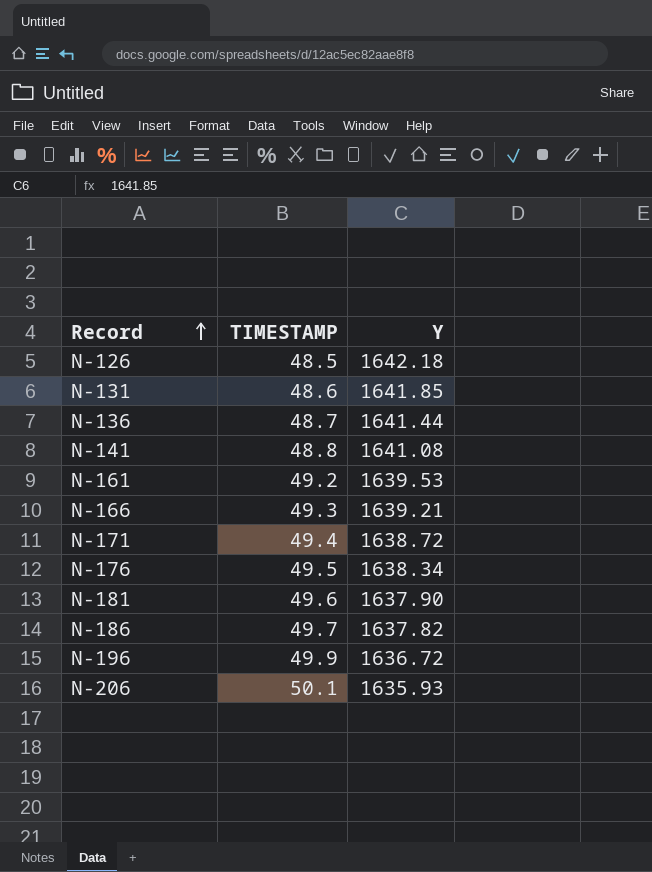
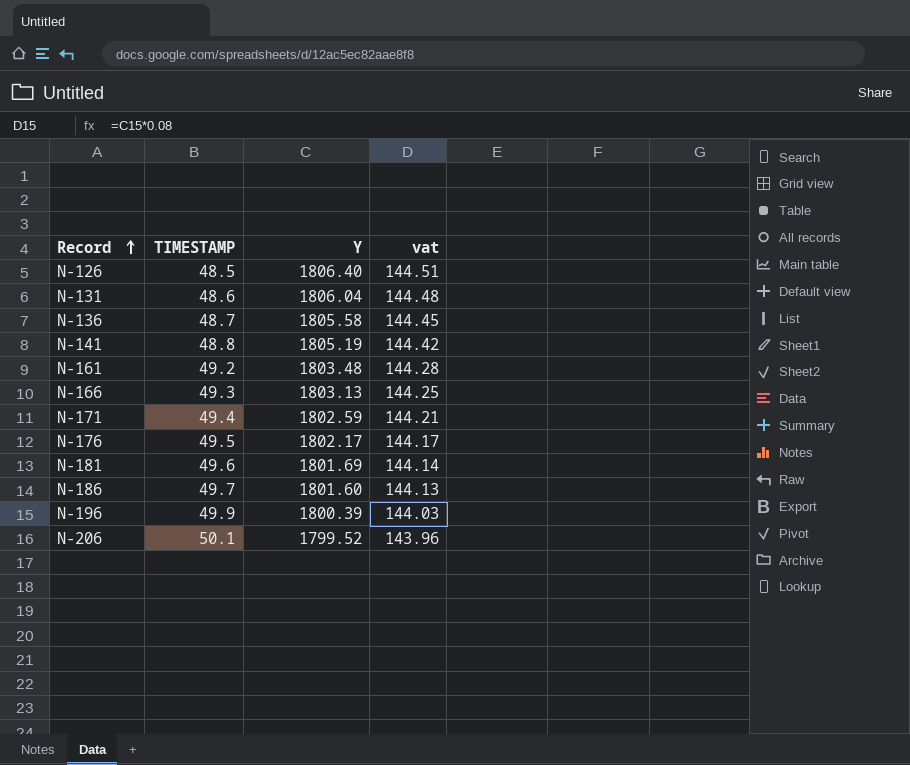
column vat | formula: none -> [Y] * 0.08
N-126 | Y: 1642.18 -> 1806.40
N-131 | Y: 1641.85 -> 1806.04
N-136 | Y: 1641.44 -> 1805.58
N-141 | Y: 1641.08 -> 1805.19
N-161 | Y: 1639.53 -> 1803.48
N-166 | Y: 1639.21 -> 1803.13
N-171 | Y: 1638.72 -> 1802.59
N-176 | Y: 1638.34 -> 1802.17
N-181 | Y: 1637.90 -> 1801.69
N-186 | Y: 1637.82 -> 1801.60
N-196 | Y: 1636.72 -> 1800.39
N-206 | Y: 1635.93 -> 1799.52

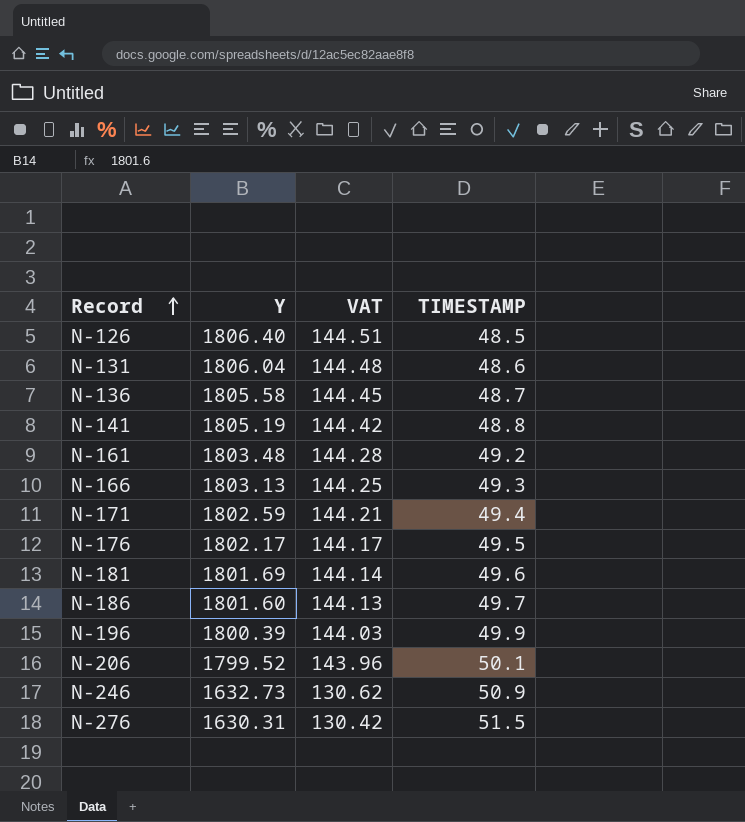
column name: vat -> VAT
column TIMESTAMP | position: 2 -> 4
row N-246: none -> 1632.73 | 130.62 | 50.9
row N-276: none -> 1630.31 | 130.42 | 51.5

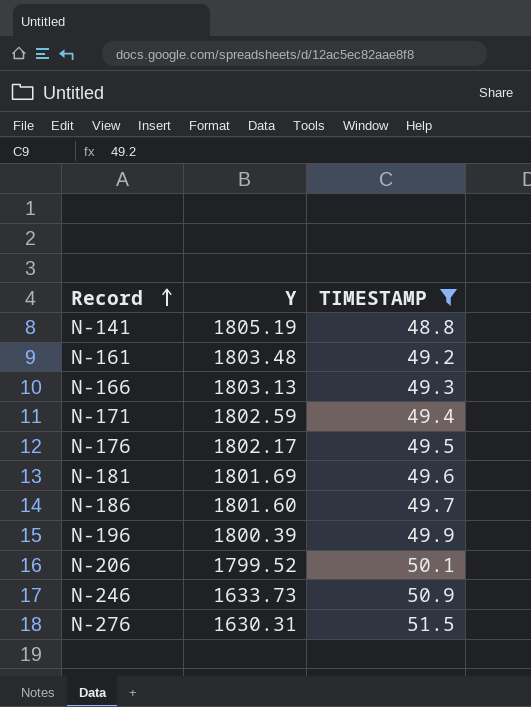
filter: none -> TIMESTAMP >= 48.8
column VAT | formula: [Y] * 0.08 -> none
N-246 | Y: 1632.73 -> 1633.73

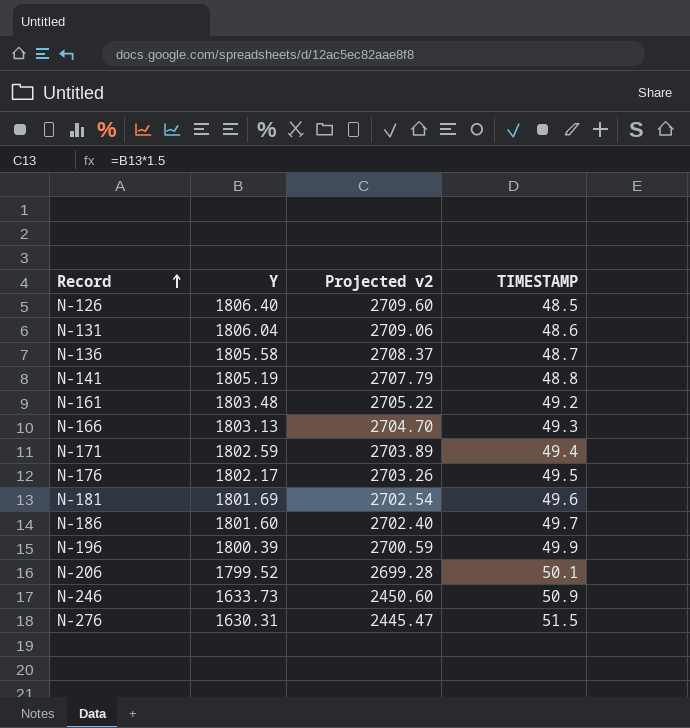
filter: TIMESTAMP >= 48.8 -> none
column Projected v2 | formula: none -> [Y] * 1.5

